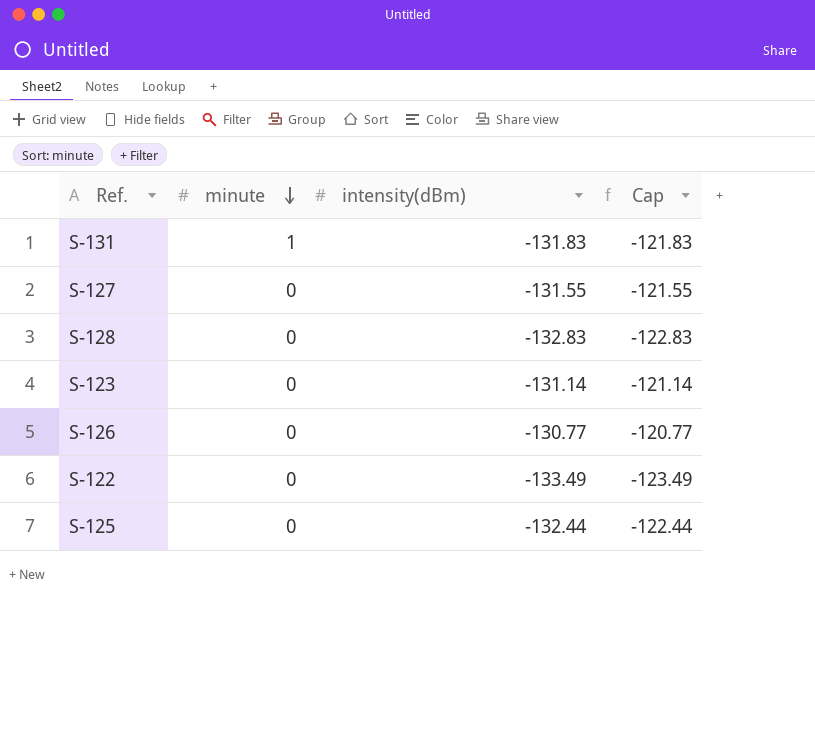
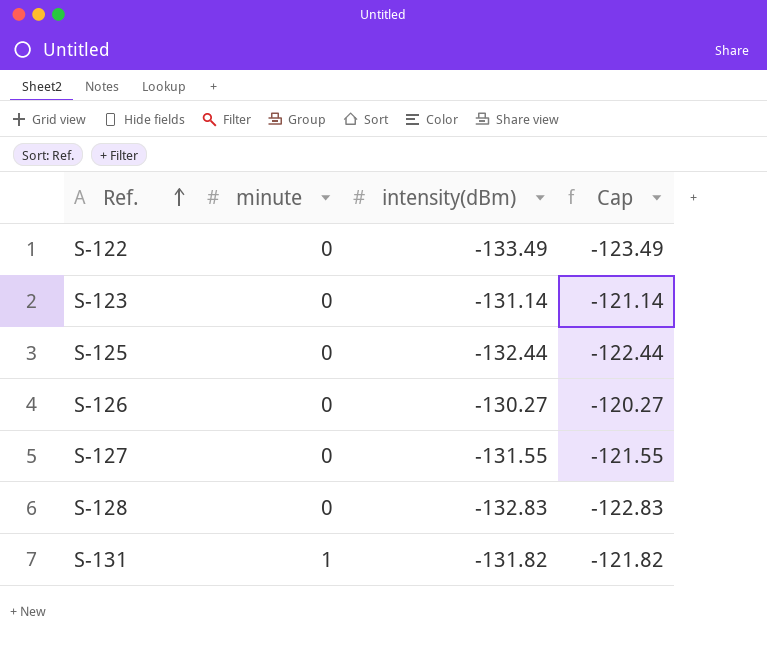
row order: minute descending -> Ref. ascending
S-126 | intensity(dBm): -130.77 -> -130.27
S-126 | Cap: -120.77 -> -120.27
S-131 | intensity(dBm): -131.83 -> -131.82
S-131 | Cap: -121.83 -> -121.82

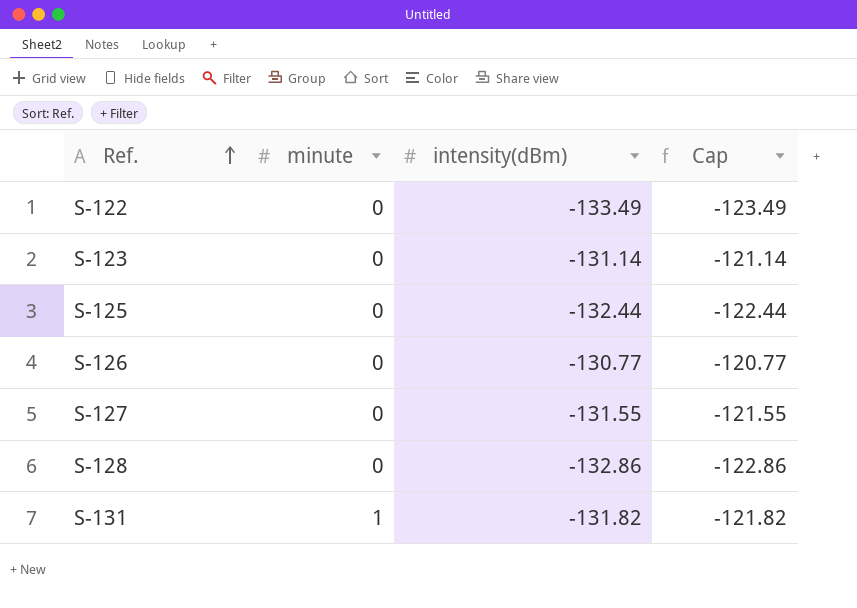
S-126 | intensity(dBm): -130.27 -> -130.77
S-126 | Cap: -120.27 -> -120.77
S-128 | intensity(dBm): -132.83 -> -132.86
S-128 | Cap: -122.83 -> -122.86

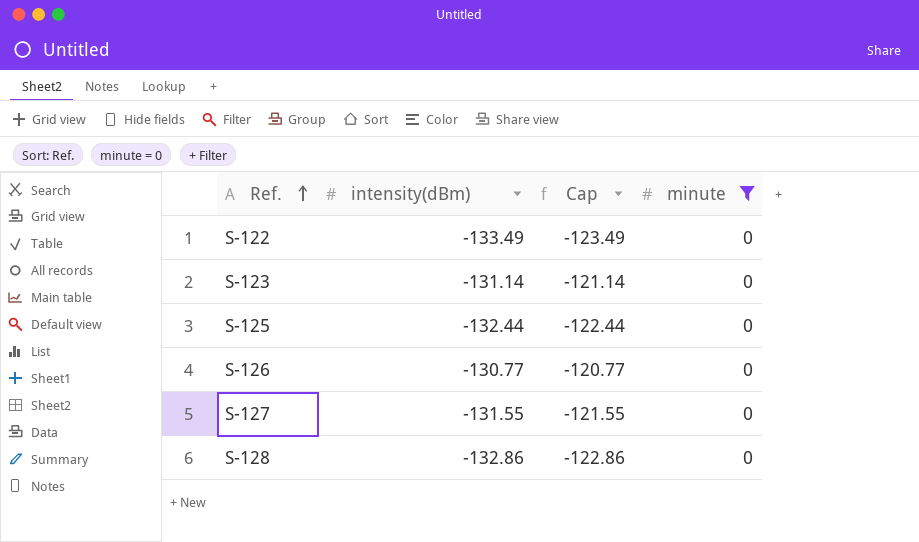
filter: none -> minute = 0
column minute | position: 2 -> 4

